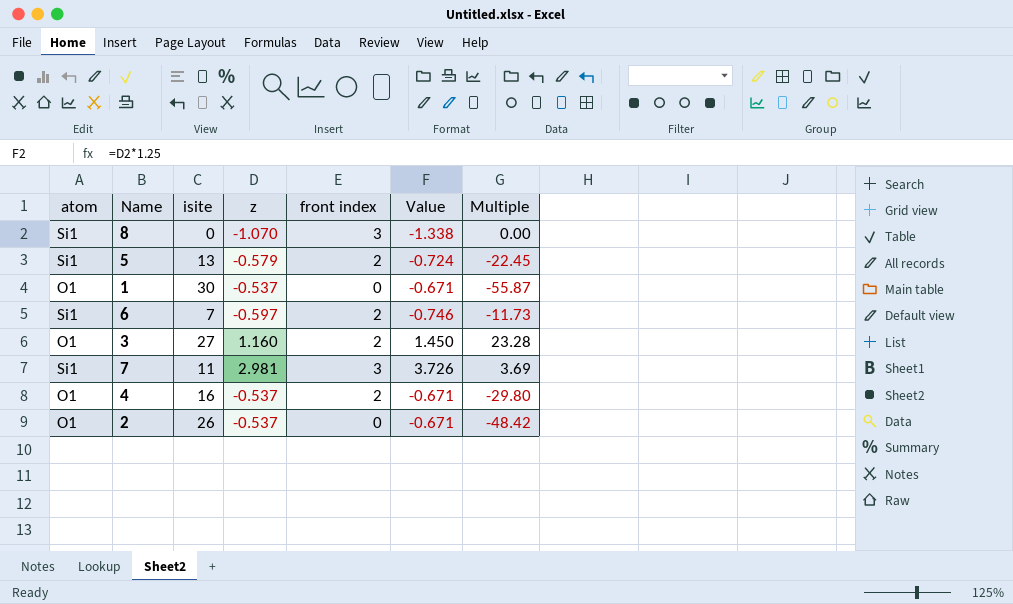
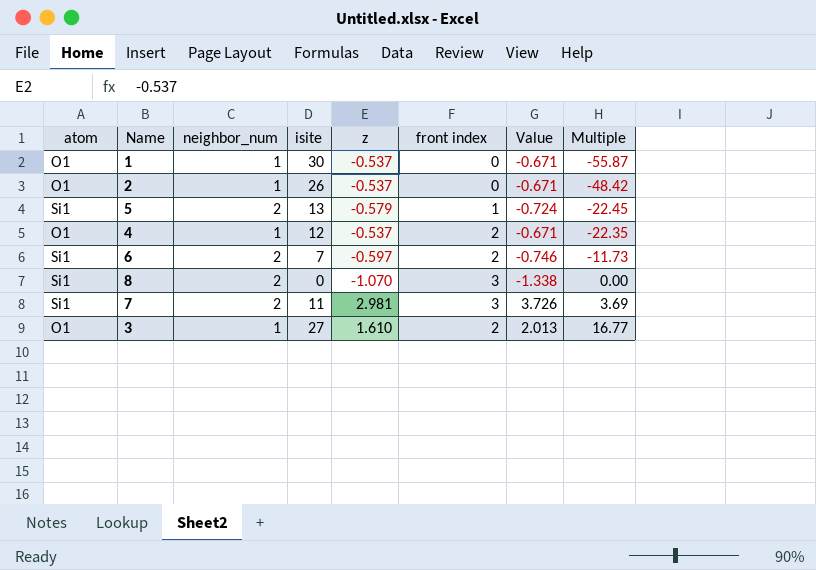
row order: none -> Multiple ascending
column neighbor_num | position: none -> 3
5 | front index: 2 -> 1
4 | isite: 16 -> 12
4 | Multiple: -29.80 -> -22.35
3 | z: 1.160 -> 1.610
3 | Value: 1.450 -> 2.013
3 | Multiple: 23.28 -> 16.77

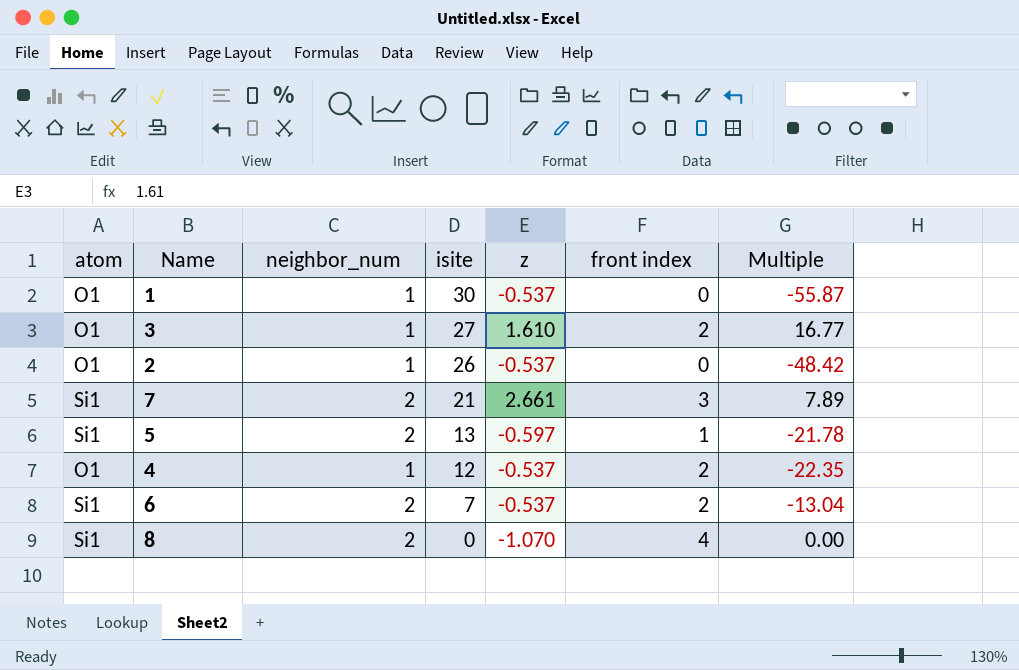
row order: Multiple ascending -> isite descending
column Value | formula: [z] * 1.25 -> none
7 | isite: 11 -> 21
7 | z: 2.981 -> 2.661
7 | Multiple: 3.69 -> 7.89
5 | z: -0.579 -> -0.597
5 | Multiple: -22.45 -> -21.78
6 | z: -0.597 -> -0.537
6 | Multiple: -11.73 -> -13.04
8 | front index: 3 -> 4

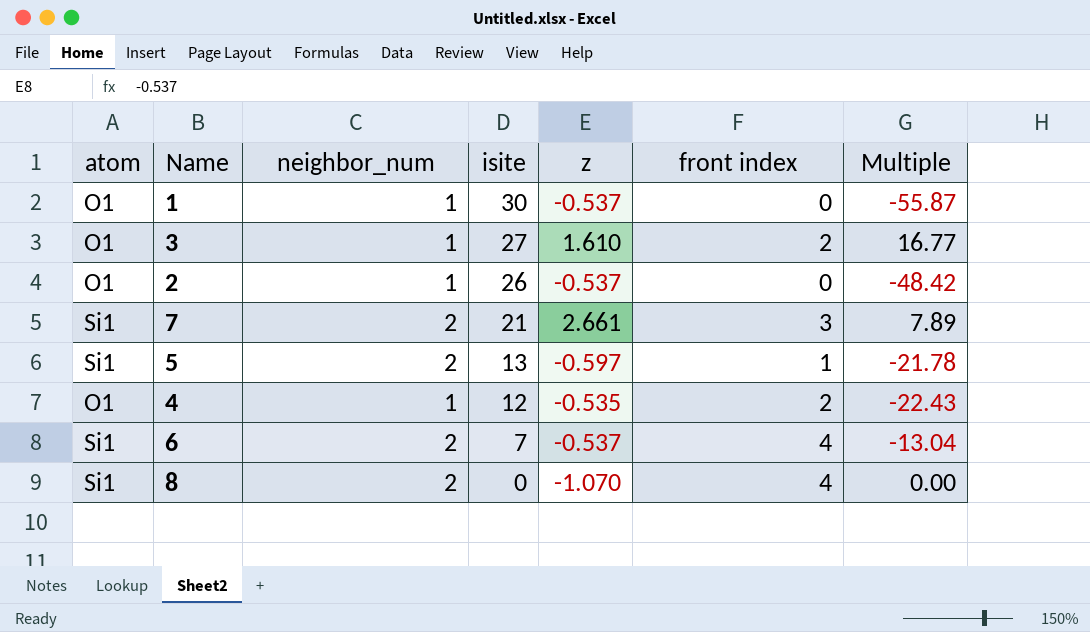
4 | z: -0.537 -> -0.535
4 | Multiple: -22.35 -> -22.43
6 | front index: 2 -> 4

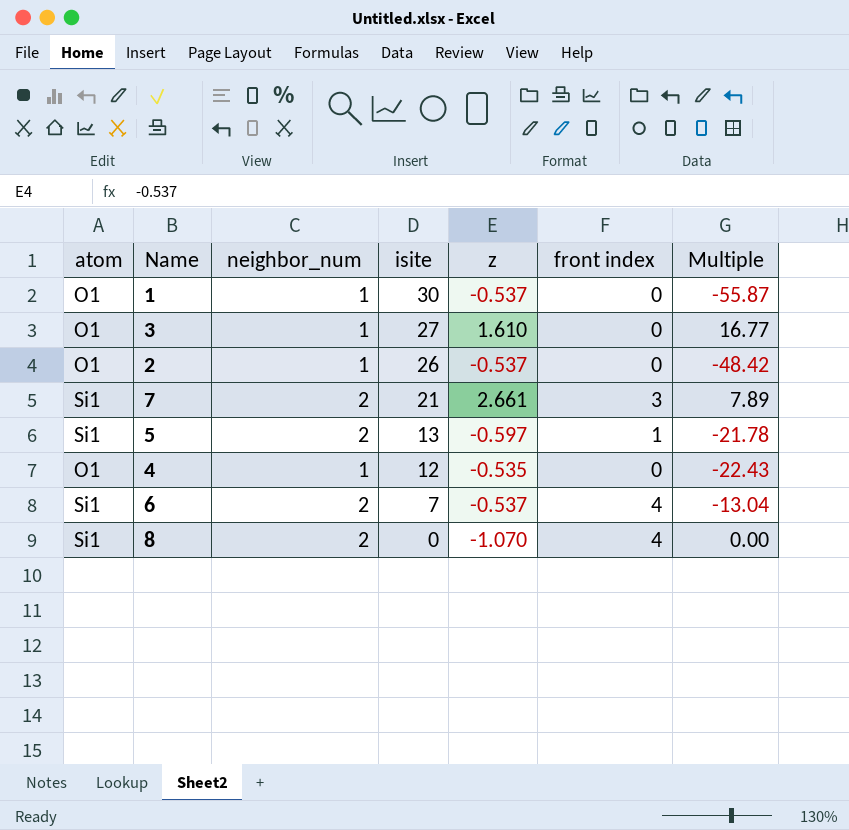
3 | front index: 2 -> 0
4 | front index: 2 -> 0

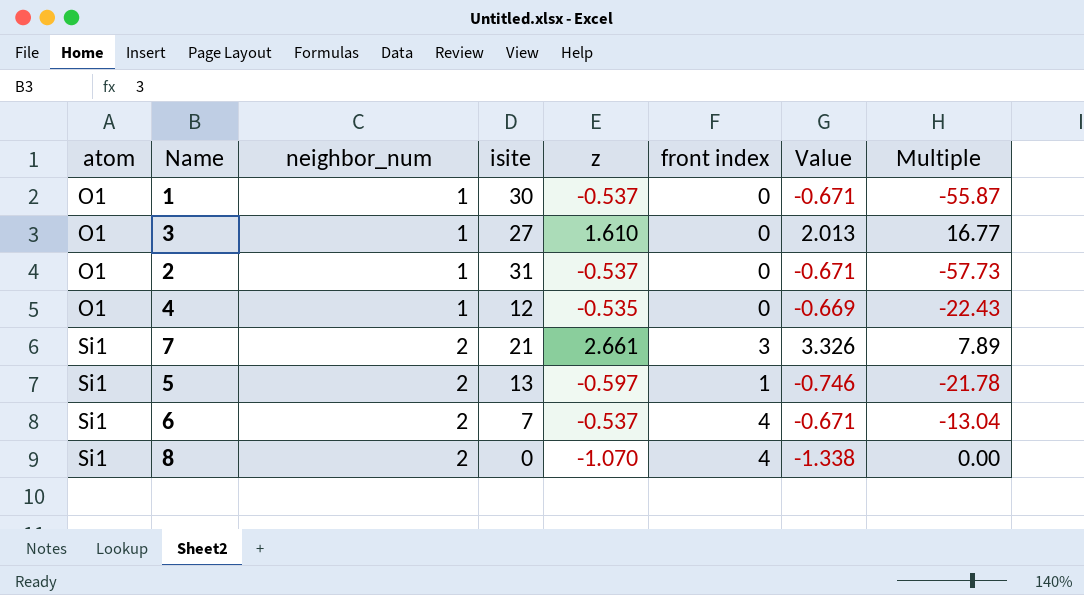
row order: isite descending -> atom ascending
column Value | formula: none -> [z] * 1.25
2 | isite: 26 -> 31
2 | Multiple: -48.42 -> -57.73

